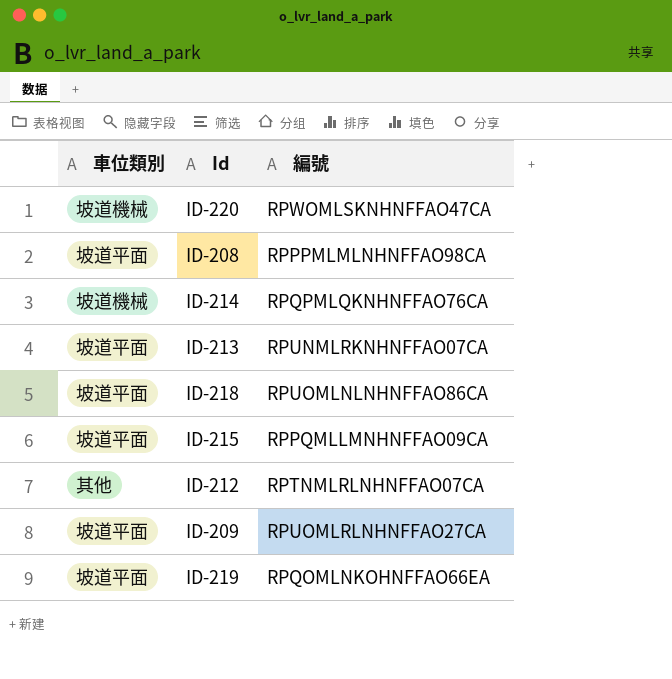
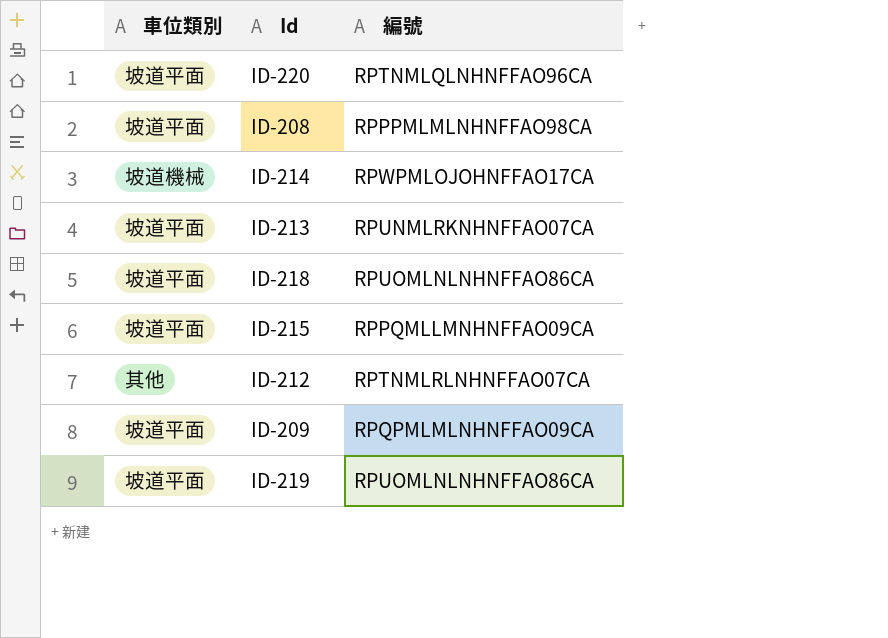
ID-220 | 車位類別: 坡道機械 -> 坡道平面
ID-220 | 編號: RPWOMLSKNHNFFAO47CA -> RPTNMLQLNHNFFAO96CA
ID-214 | 編號: RPQPMLQKNHNFFAO76CA -> RPWPMLOJOHNFFAO17CA
ID-209 | 編號: RPUOMLRLNHNFFAO27CA -> RPQPMLMLNHNFFAO09CA
ID-219 | 編號: RPQOMLNKOHNFFAO66EA -> RPUOMLNLNHNFFAO86CA

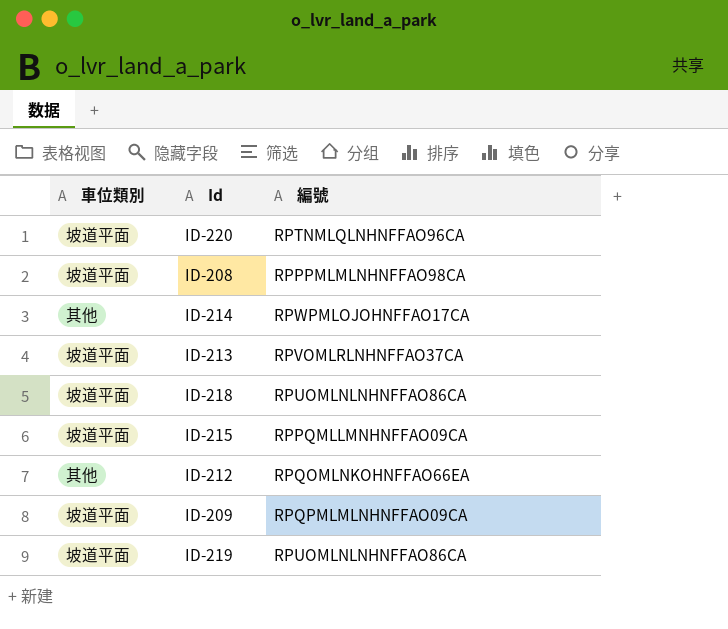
ID-214 | 車位類別: 坡道機械 -> 其他
ID-213 | 編號: RPUNMLRKNHNFFAO07CA -> RPVOMLRLNHNFFAO37CA
ID-212 | 編號: RPTNMLRLNHNFFAO07CA -> RPQOMLNKOHNFFAO66EA

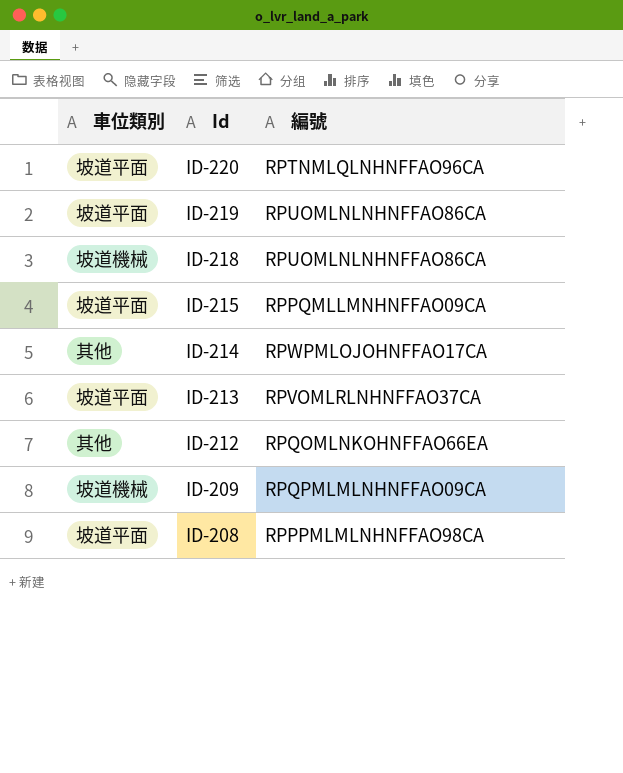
row order: none -> Id descending
ID-218 | 車位類別: 坡道平面 -> 坡道機械
ID-209 | 車位類別: 坡道平面 -> 坡道機械

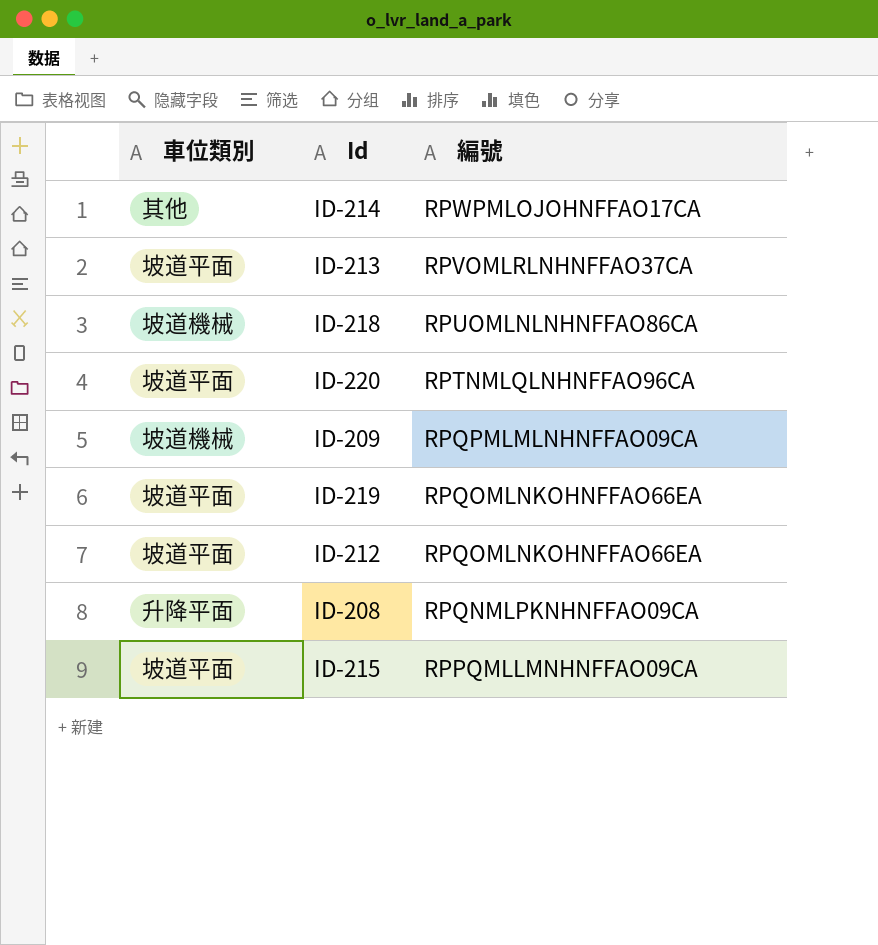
row order: Id descending -> 編號 descending
ID-219 | 編號: RPUOMLNLNHNFFAO86CA -> RPQOMLNKOHNFFAO66EA
ID-212 | 車位類別: 其他 -> 坡道平面
ID-208 | 車位類別: 坡道平面 -> 升降平面
ID-208 | 編號: RPPPMLMLNHNFFAO98CA -> RPQNMLPKNHNFFAO09CA

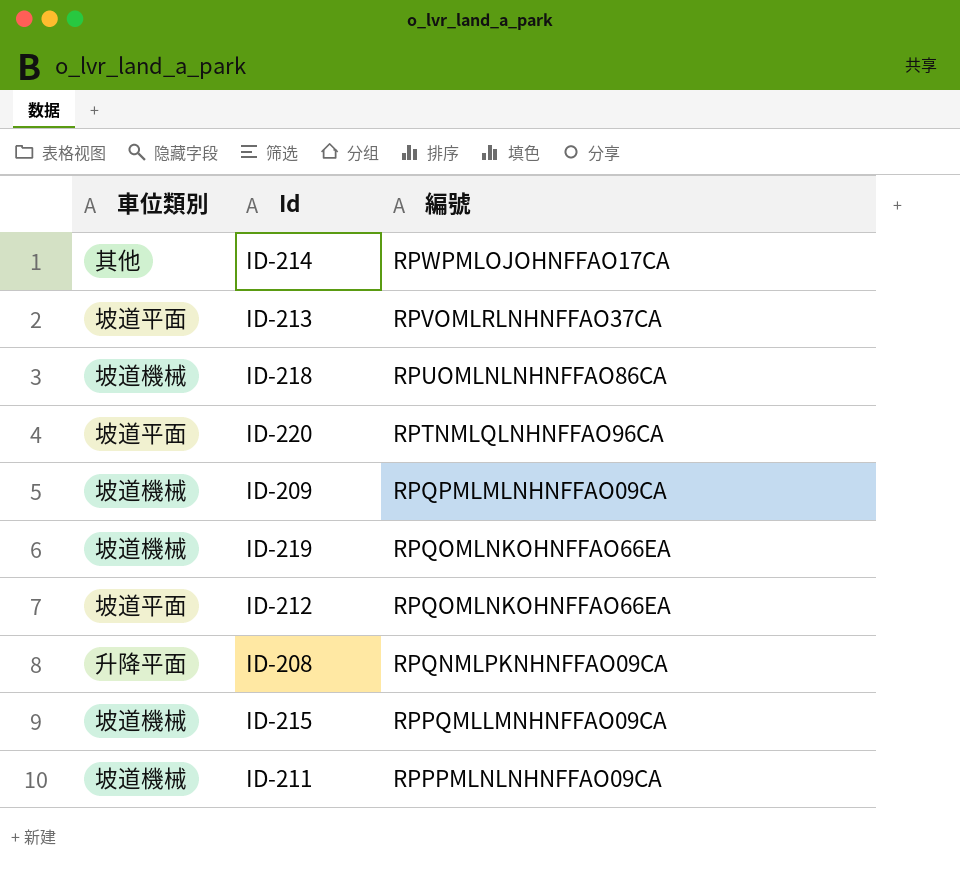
ID-219 | 車位類別: 坡道平面 -> 坡道機械
ID-215 | 車位類別: 坡道平面 -> 坡道機械
row ID-211: none -> 坡道機械 | RPPPMLNLNHNFFAO09CA

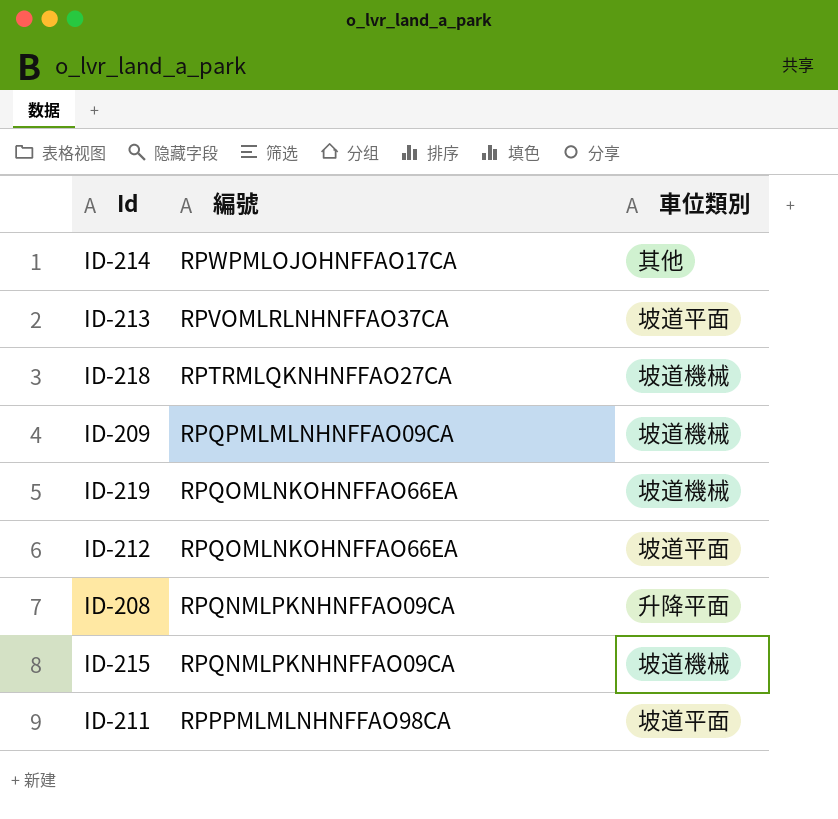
column 車位類別 | position: 1 -> 3
row ID-220: 坡道平面 | RPTNMLQLNHNFFAO96CA -> none
ID-218 | 編號: RPUOMLNLNHNFFAO86CA -> RPTRMLQKNHNFFAO27CA
ID-215 | 編號: RPPQMLLMNHNFFAO09CA -> RPQNMLPKNHNFFAO09CA
ID-211 | 編號: RPPPMLNLNHNFFAO09CA -> RPPPMLMLNHNFFAO98CA
ID-211 | 車位類別: 坡道機械 -> 坡道平面

